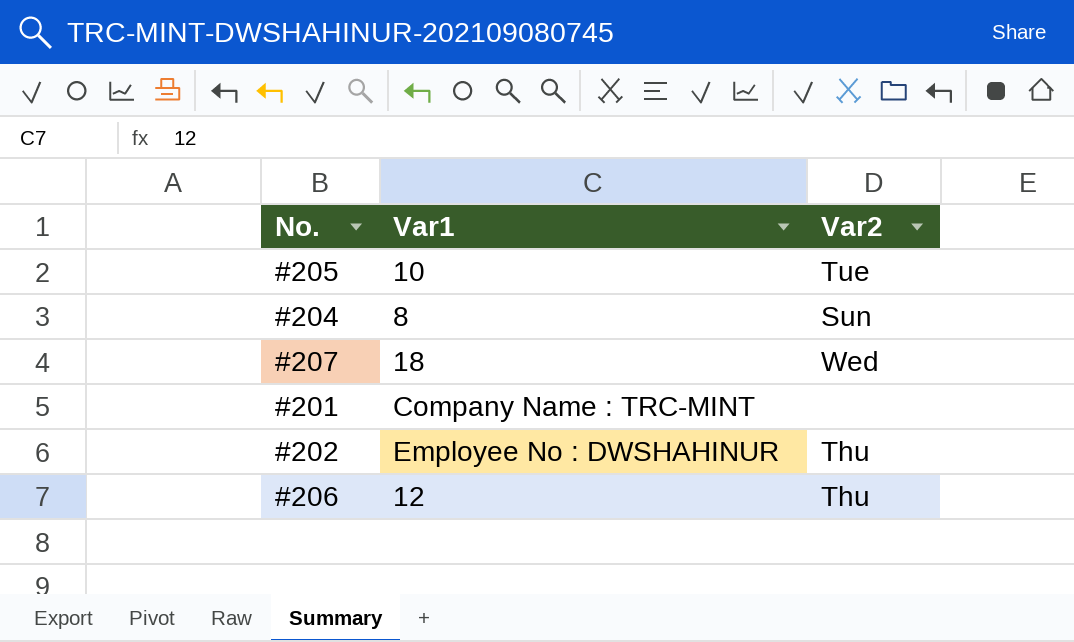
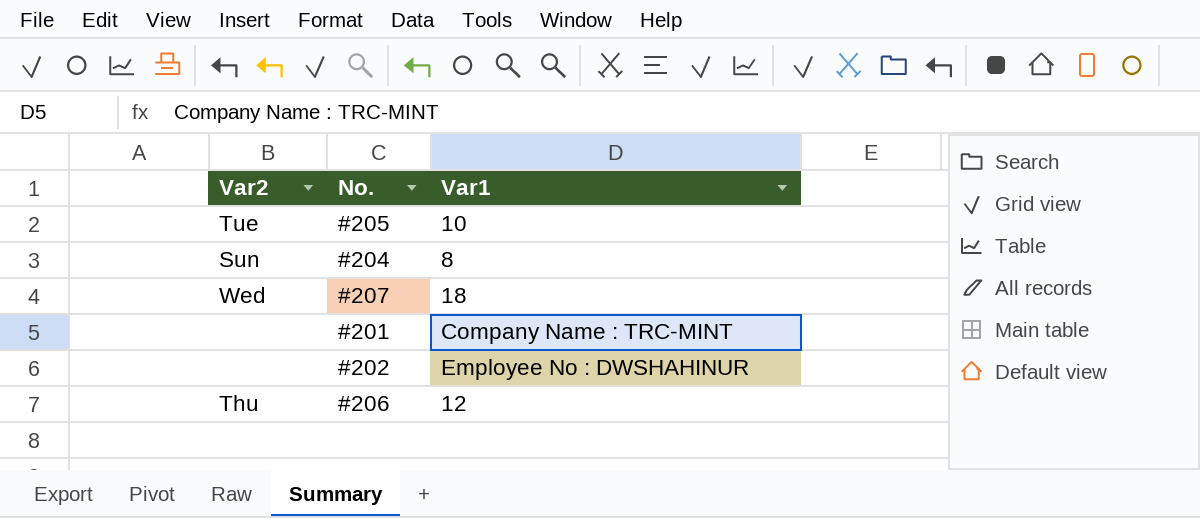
column Var2 | position: 3 -> 1
#202 | Var2: Thu -> none

